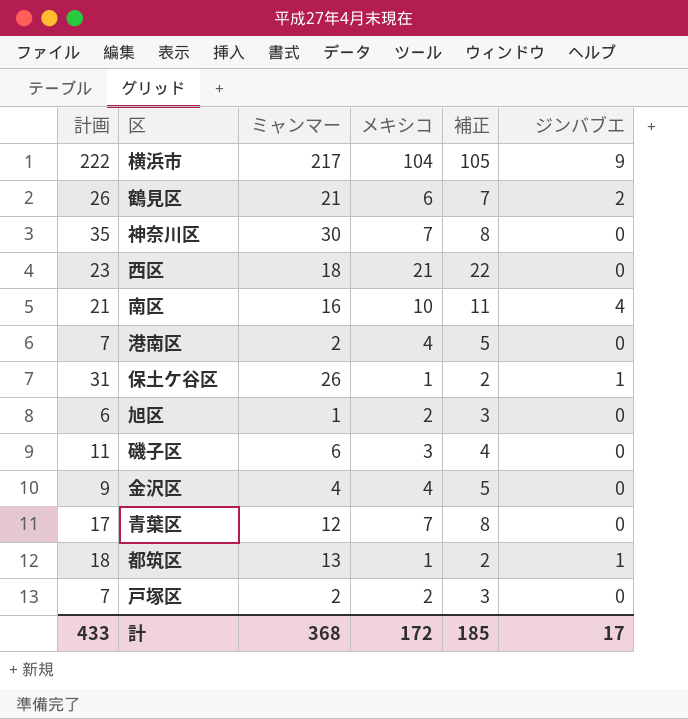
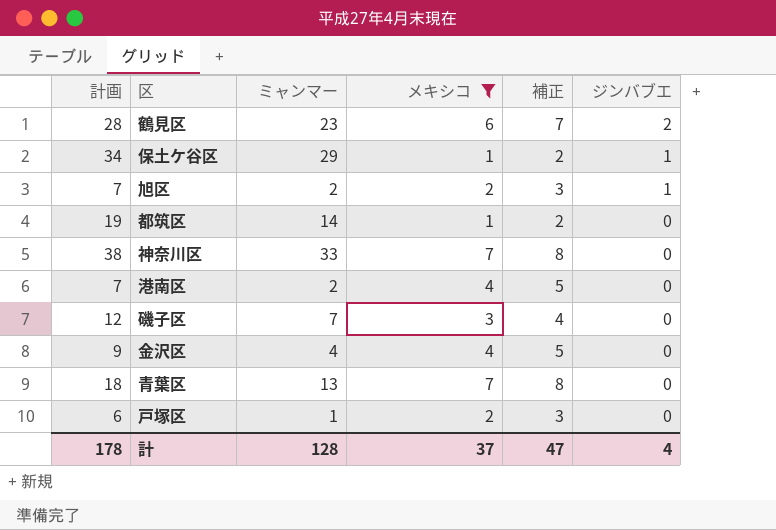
filter: none -> メキシコ <= 7
row order: none -> ジンバブエ descending
鶴見区 | 計画: 26 -> 28
鶴見区 | ミャンマー: 21 -> 23
保土ケ谷区 | 計画: 31 -> 34
保土ケ谷区 | ミャンマー: 26 -> 29
旭区 | 計画: 6 -> 7
旭区 | ミャンマー: 1 -> 2
旭区 | ジンバブエ: 0 -> 1
都筑区 | 計画: 18 -> 19
都筑区 | ミャンマー: 13 -> 14
都筑区 | ジンバブエ: 1 -> 0
神奈川区 | 計画: 35 -> 38
神奈川区 | ミャンマー: 30 -> 33
磯子区 | 計画: 11 -> 12
磯子区 | ミャンマー: 6 -> 7
青葉区 | 計画: 17 -> 18
青葉区 | ミャンマー: 12 -> 13
戸塚区 | 計画: 7 -> 6
戸塚区 | ミャンマー: 2 -> 1
計 | 計画: 433 -> 178
計 | ミャンマー: 368 -> 128
計 | メキシコ: 172 -> 37
計 | 補正: 185 -> 47
計 | ジンバブエ: 17 -> 4

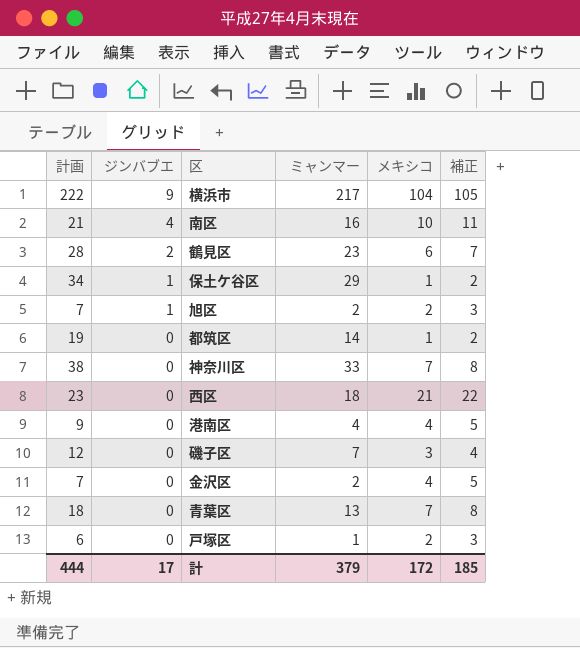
filter: メキシコ <= 7 -> none
column ジンバブエ | position: 6 -> 2
港南区 | 計画: 7 -> 9
港南区 | ミャンマー: 2 -> 4
金沢区 | 計画: 9 -> 7
金沢区 | ミャンマー: 4 -> 2
計 | 計画: 178 -> 444
計 | ジンバブエ: 4 -> 17
計 | ミャンマー: 128 -> 379
計 | メキシコ: 37 -> 172
計 | 補正: 47 -> 185

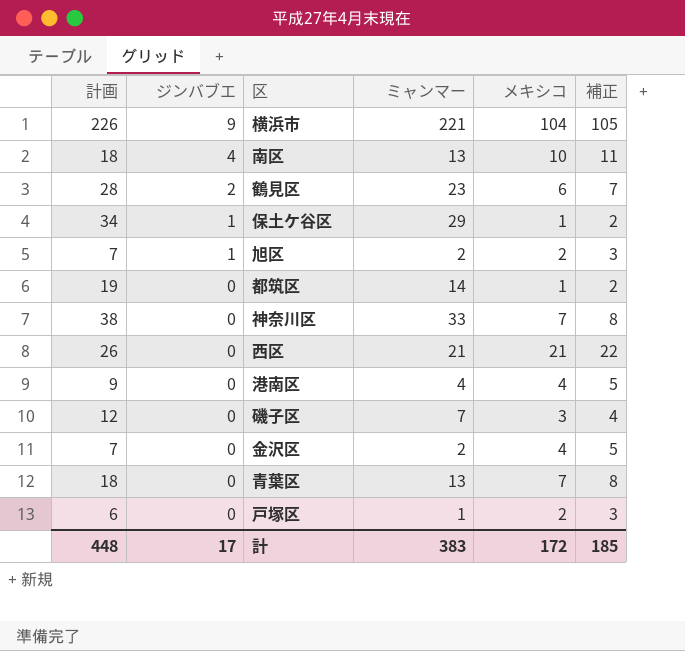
横浜市 | 計画: 222 -> 226
横浜市 | ミャンマー: 217 -> 221
南区 | 計画: 21 -> 18
南区 | ミャンマー: 16 -> 13
西区 | 計画: 23 -> 26
西区 | ミャンマー: 18 -> 21
計 | 計画: 444 -> 448
計 | ミャンマー: 379 -> 383

